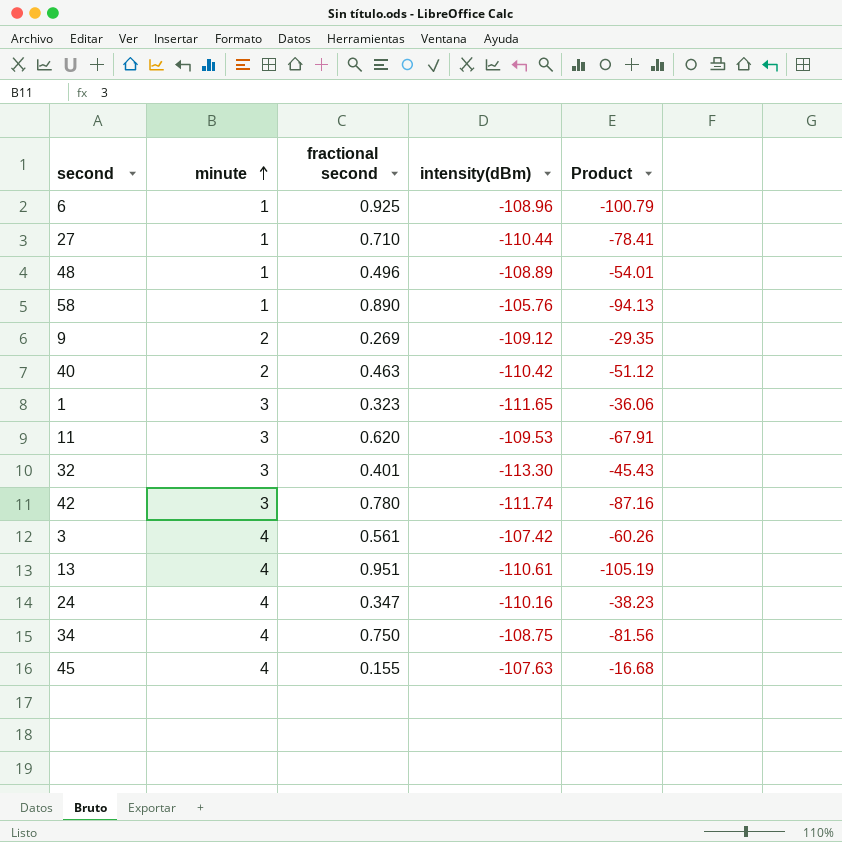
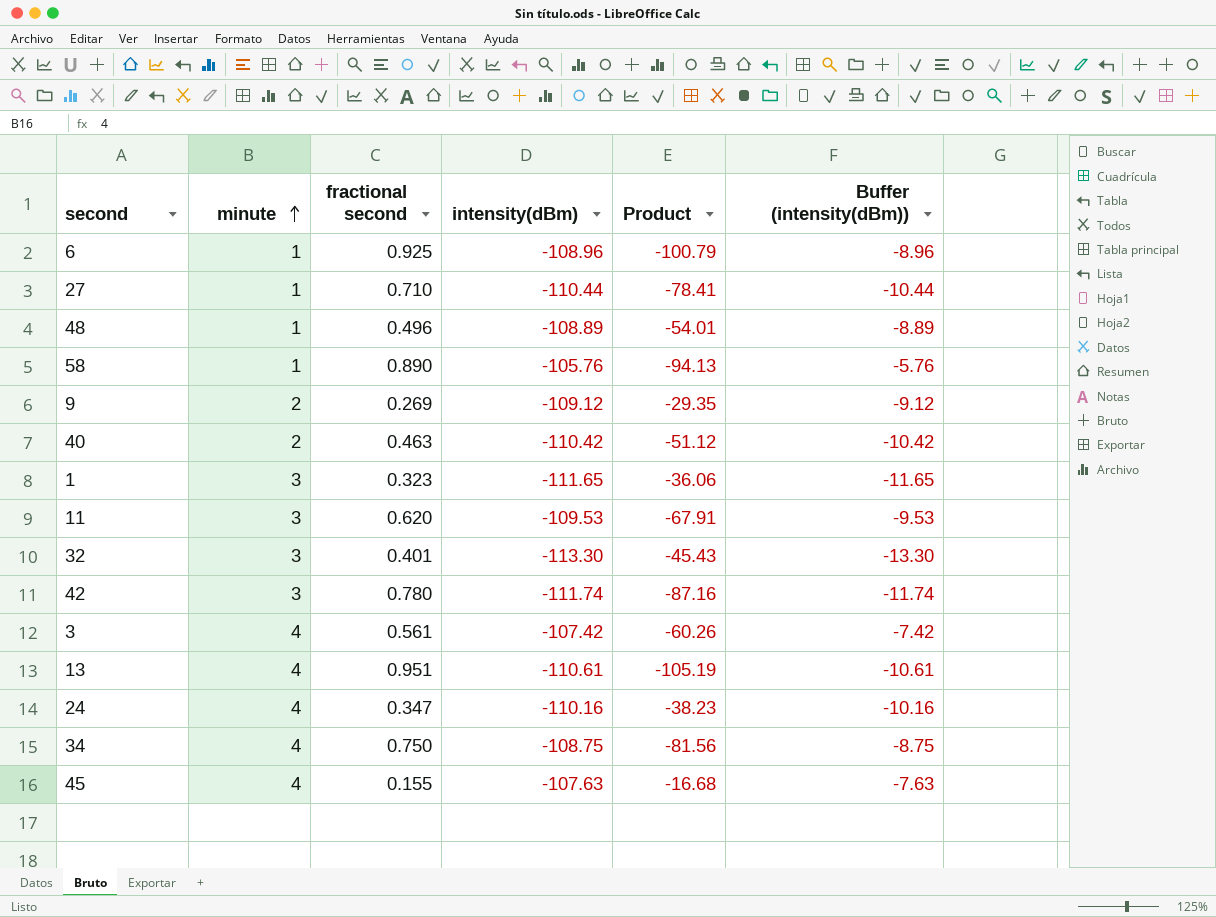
column Buffer (intensity(dBm)) | formula: none -> [intensity(dBm)] + 100

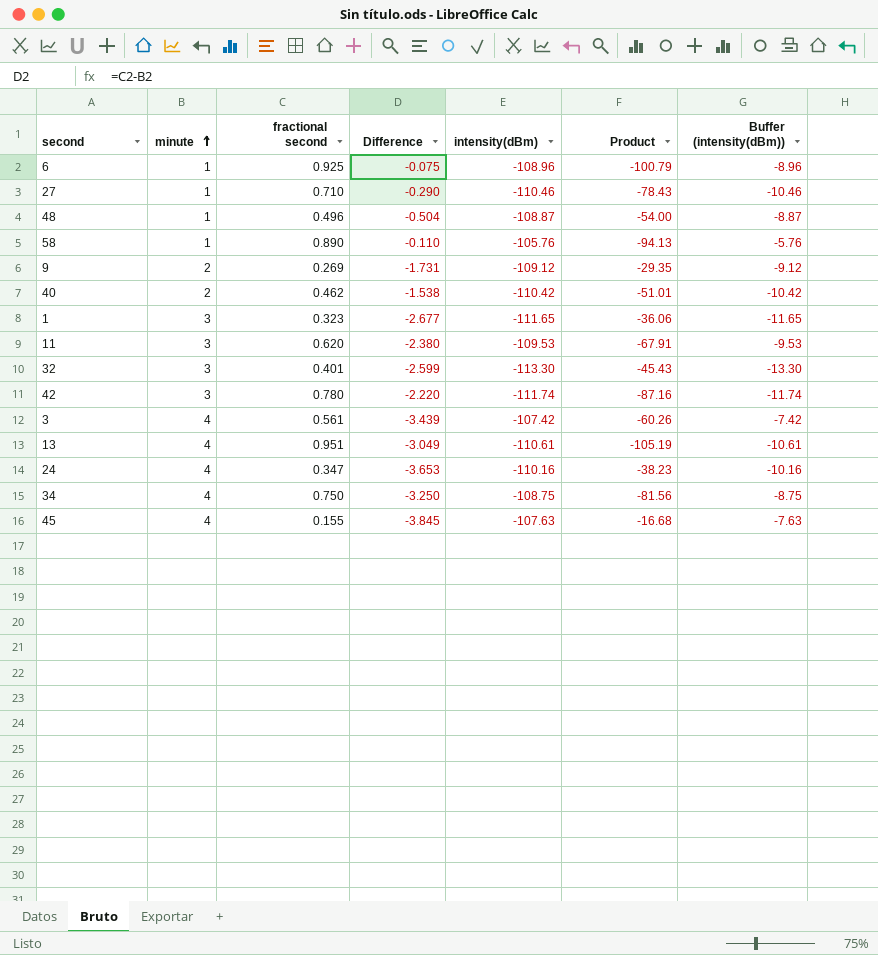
column Difference | formula: none -> [fractional second] - [minute]
27 | intensity(dBm): -110.44 -> -110.46
27 | Product: -78.41 -> -78.43
27 | Buffer (intensity(dBm)): -10.44 -> -10.46
48 | intensity(dBm): -108.89 -> -108.87
48 | Product: -54.01 -> -54.00
48 | Buffer (intensity(dBm)): -8.89 -> -8.87
40 | fractional second: 0.463 -> 0.462
40 | Product: -51.12 -> -51.01

